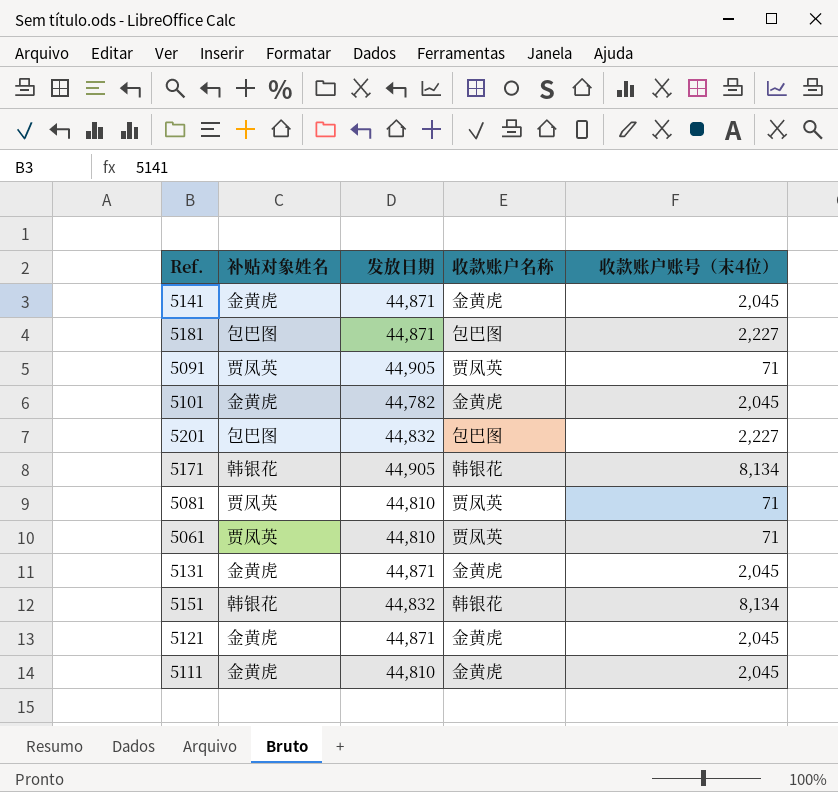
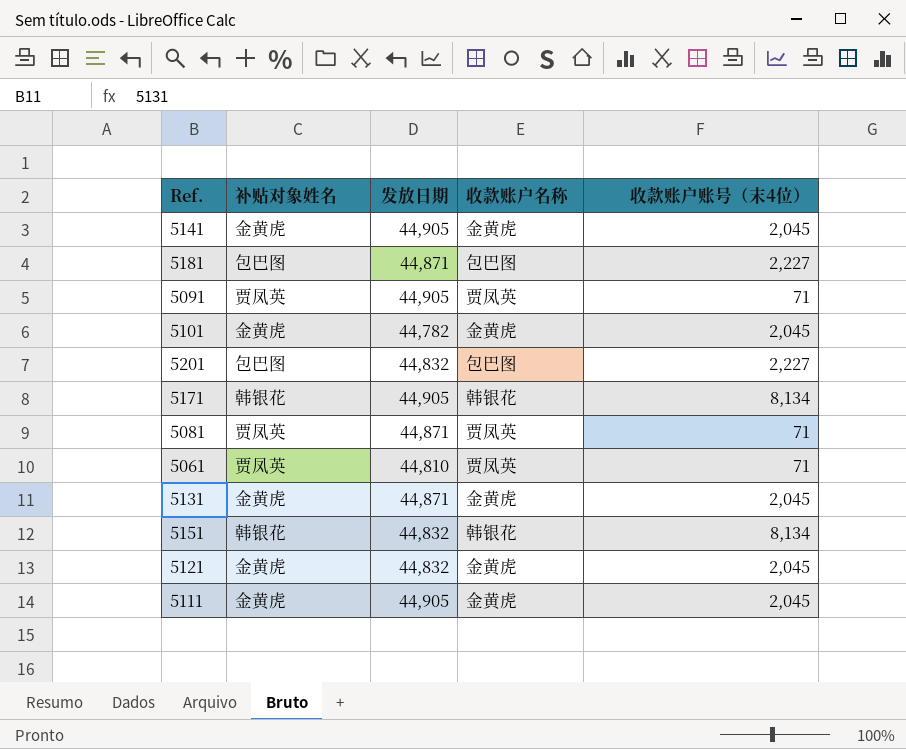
5141 | 发放日期: 44,871 -> 44,905
5081 | 发放日期: 44,810 -> 44,871
5121 | 发放日期: 44,871 -> 44,832
5111 | 发放日期: 44,810 -> 44,905

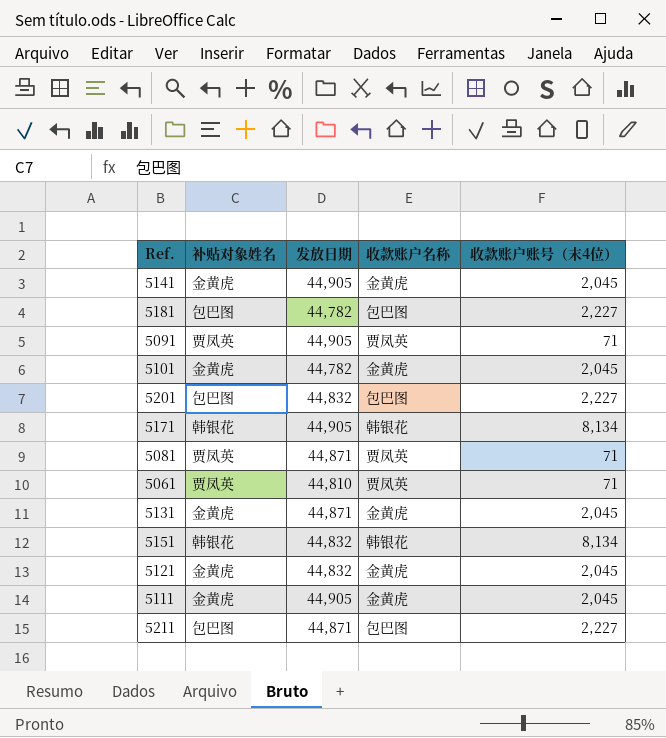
5181 | 发放日期: 44,871 -> 44,782
row 5211: none -> 包巴图 | 44,871 | 包巴图 | 2,227

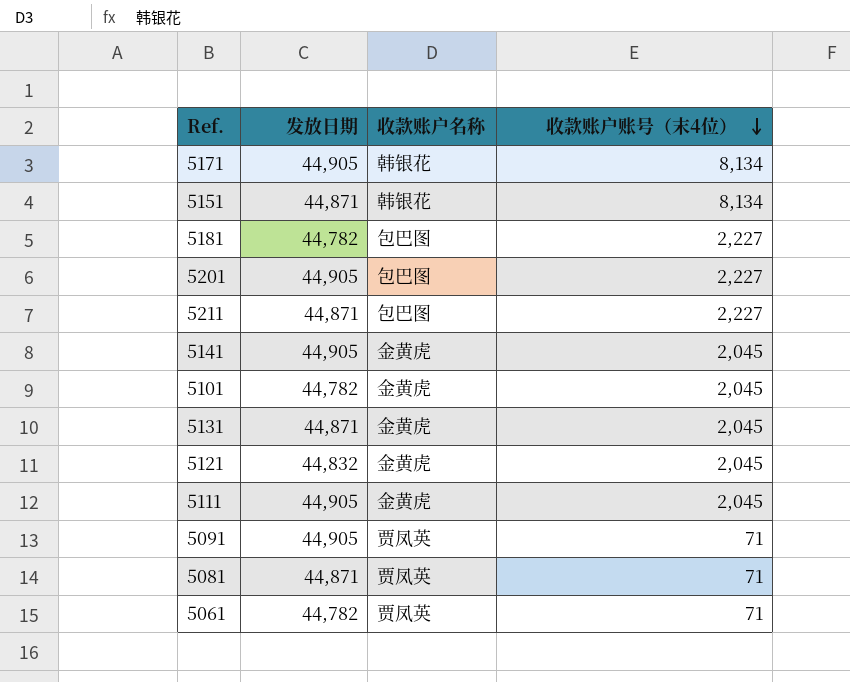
row order: none -> 收款账户账号（末4位） descending
column 补贴对象姓名 | position: 2 -> none
5151 | 发放日期: 44,832 -> 44,871
5201 | 发放日期: 44,832 -> 44,905
5061 | 发放日期: 44,810 -> 44,782

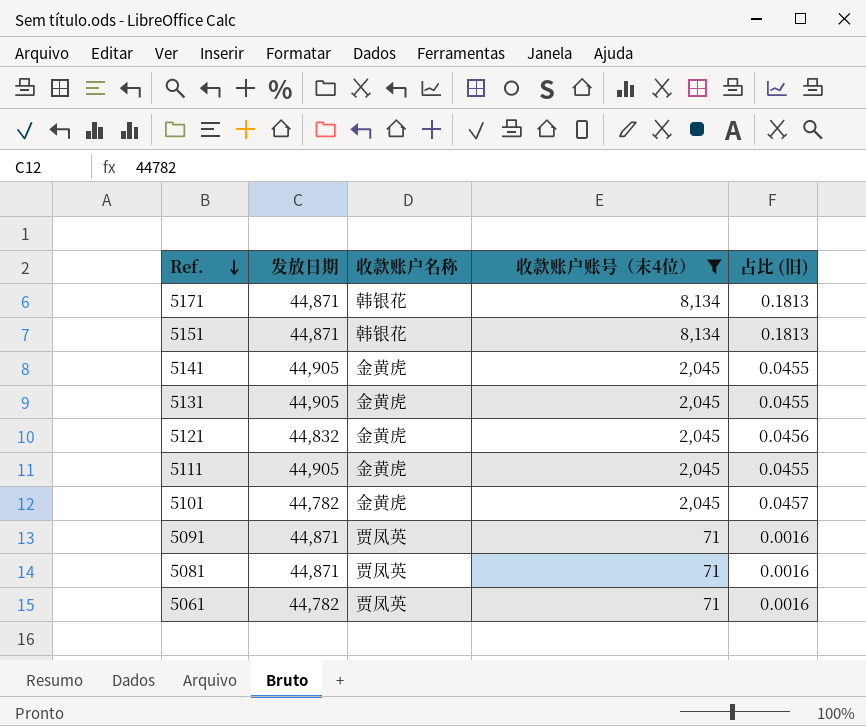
filter: none -> 收款账户账号（末4位） != 2,227
row order: 收款账户账号（末4位） descending -> Ref. descending
column 占比 (旧) | formula: none -> [收款账户账号（末4位）] / [发放日期]
5171 | 发放日期: 44,905 -> 44,871
5131 | 发放日期: 44,871 -> 44,905
5091 | 发放日期: 44,905 -> 44,871

